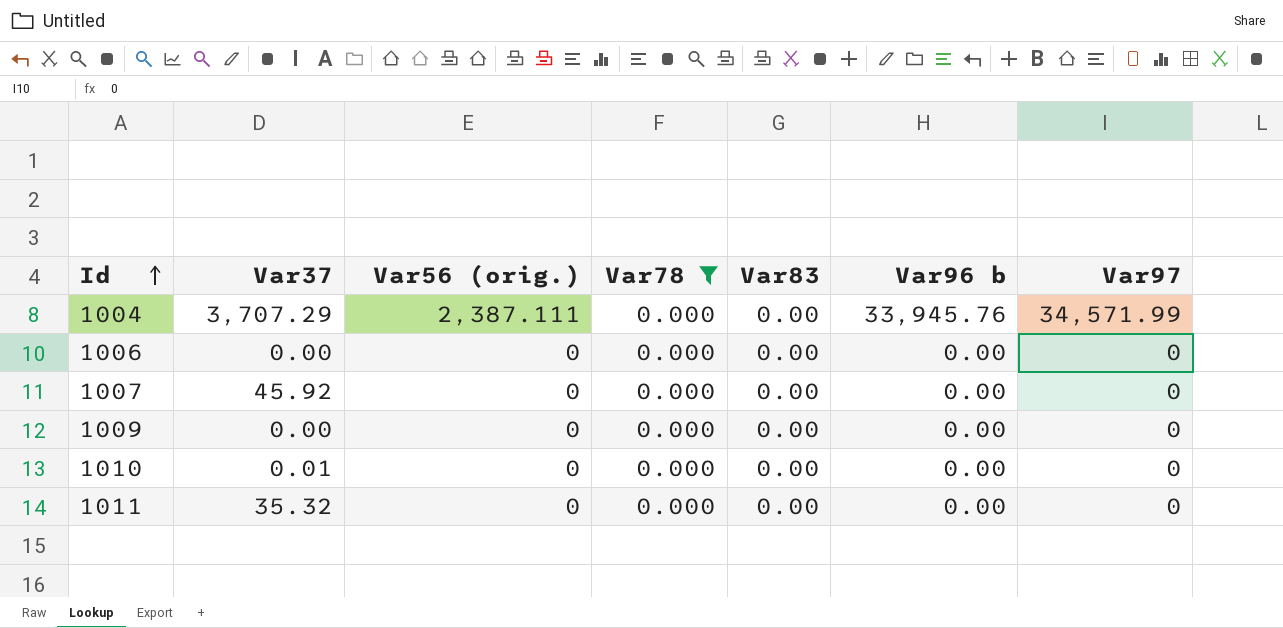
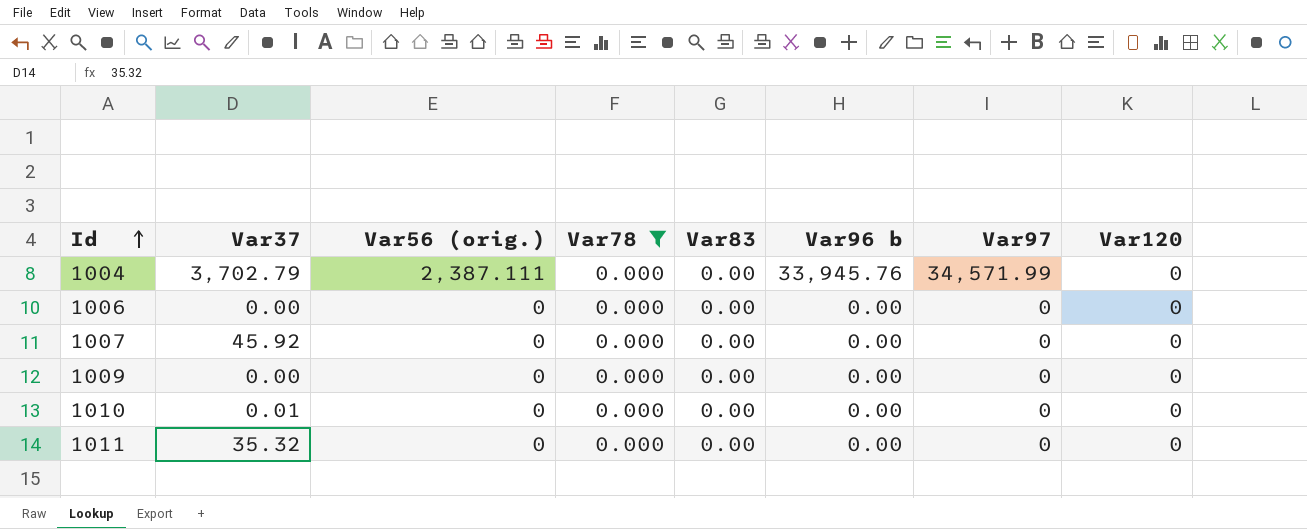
column Var120 | position: none -> 8
1004 | Var37: 3,707.29 -> 3,702.79

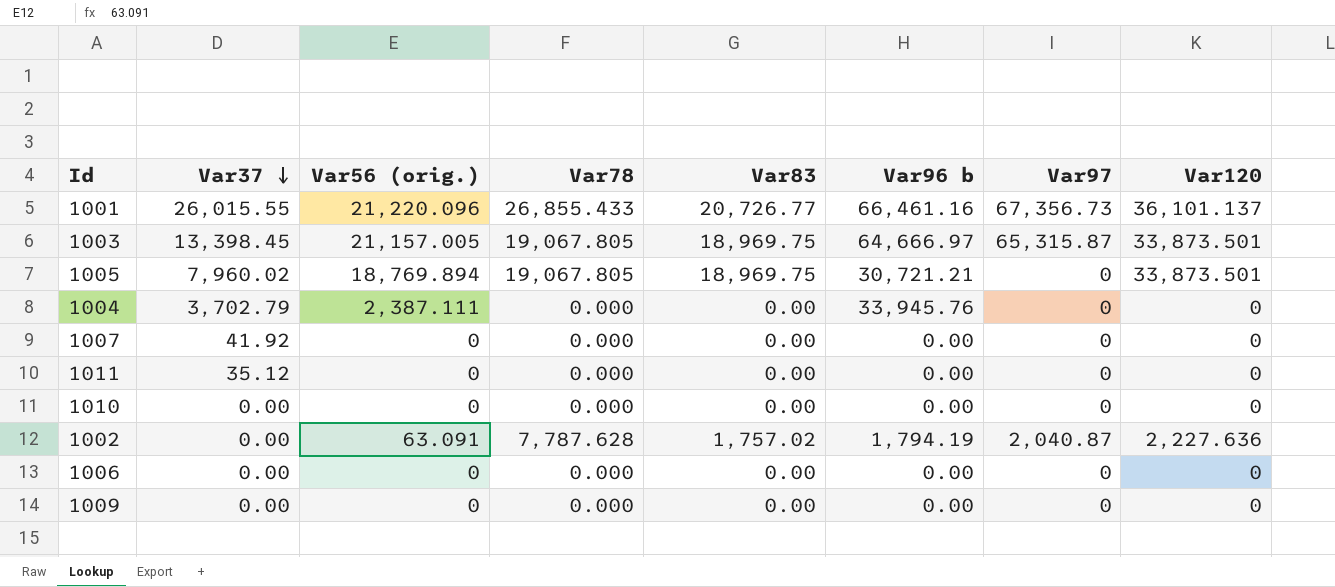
filter: Var78 = 0.000 -> none
row order: Id ascending -> Var37 descending
1004 | Var97: 34,571.99 -> 0
1007 | Var37: 45.92 -> 41.92
1011 | Var37: 35.32 -> 35.12
1010 | Var37: 0.01 -> 0.00

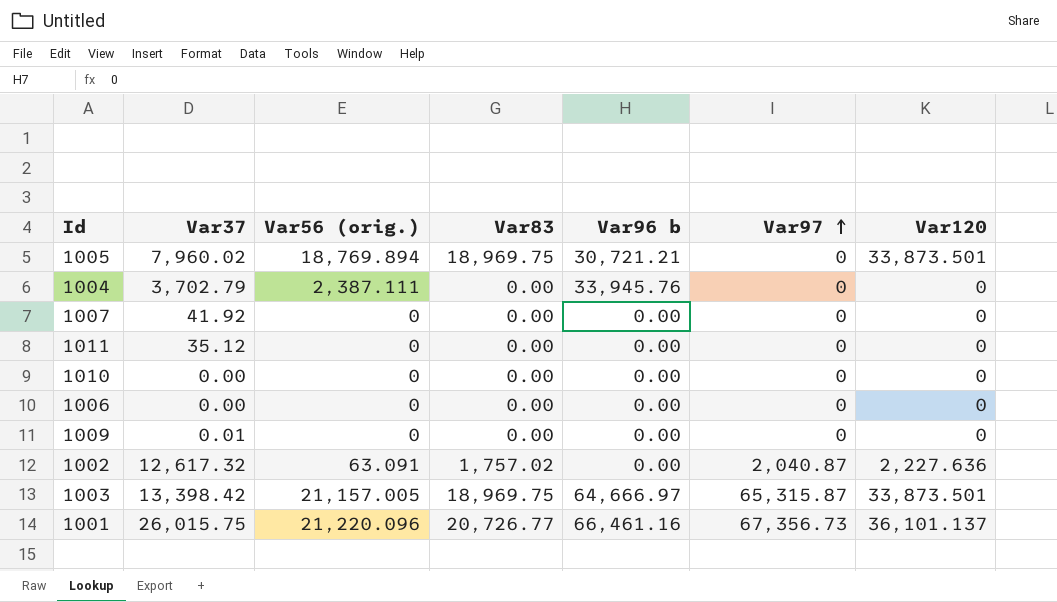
row order: Var37 descending -> Var97 ascending
column Var78 | position: 4 -> none
1009 | Var37: 0.00 -> 0.01
1002 | Var37: 0.00 -> 12,617.32
1002 | Var96 b: 1,794.19 -> 0.00
1003 | Var37: 13,398.45 -> 13,398.42
1001 | Var37: 26,015.55 -> 26,015.75

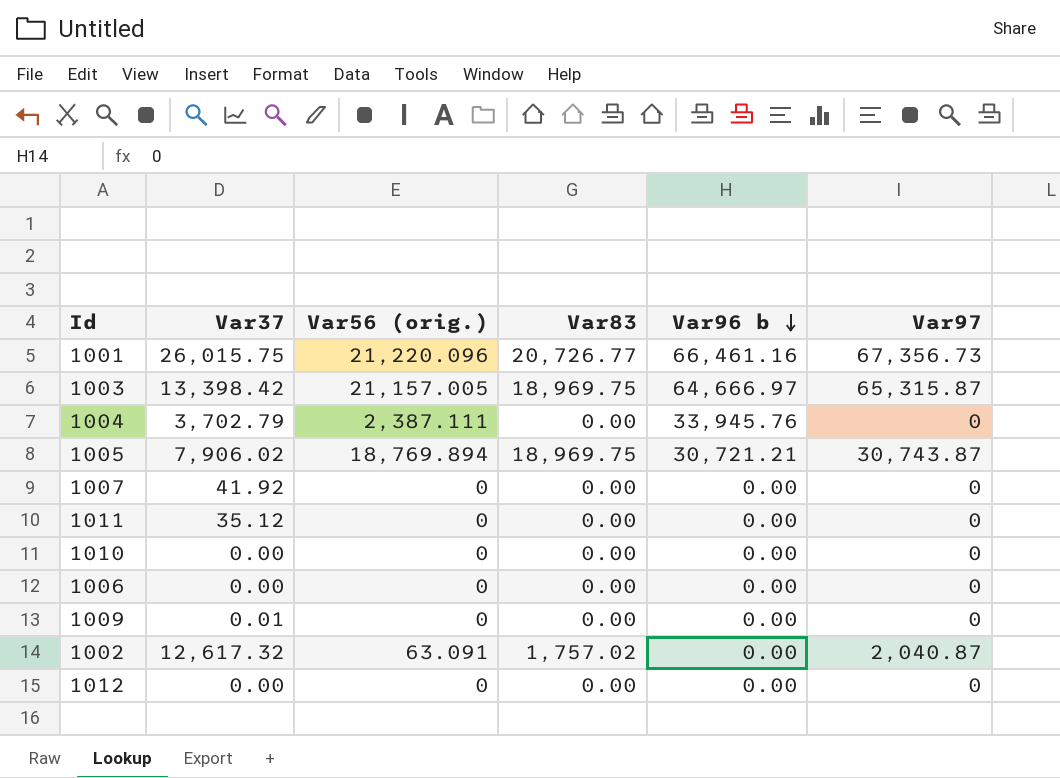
row order: Var97 ascending -> Var96 b descending
column Var120 | position: 7 -> none
1005 | Var37: 7,960.02 -> 7,906.02
1005 | Var97: 0 -> 30,743.87
row 1012: none -> 0.00 | 0 | 0.00 | 0.00 | 0

